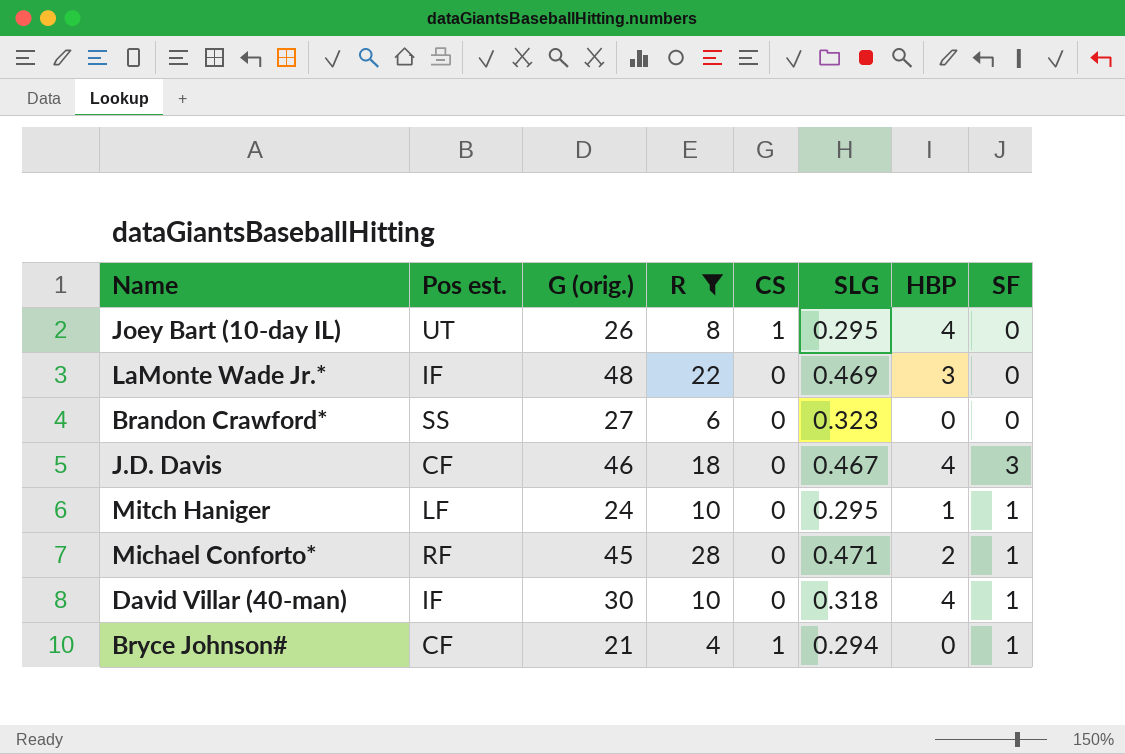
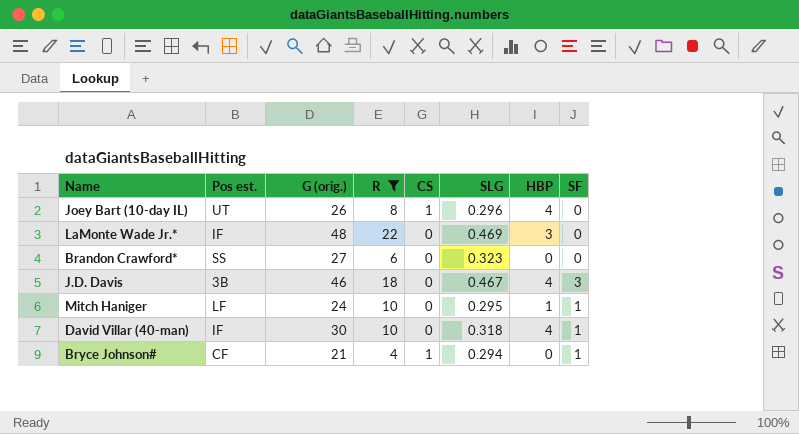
row Michael Conforto*: RF | 45 | 28 | 0 | 0.471 | 2 | 1 -> none
Joey Bart (10-day IL) | SLG: 0.295 -> 0.296
J.D. Davis | Pos est.: CF -> 3B

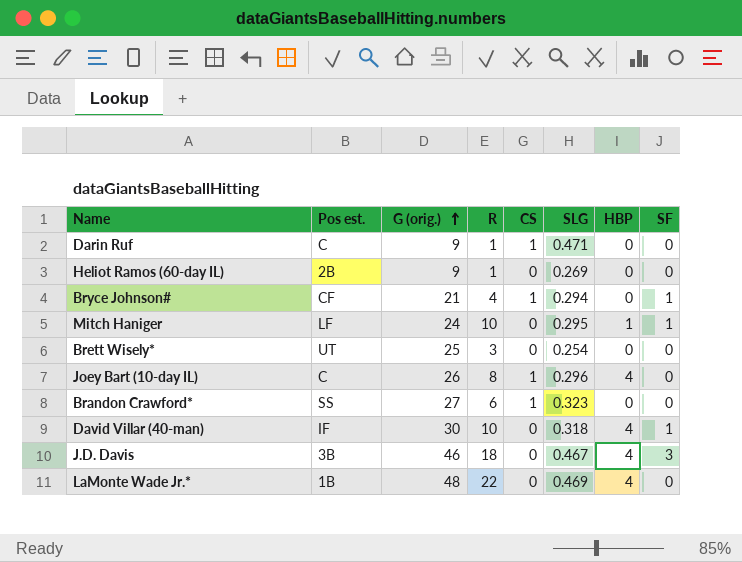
filter: R >= 4 -> none
row order: none -> G (orig.) ascending
Joey Bart (10-day IL) | Pos est.: UT -> C
Brandon Crawford* | CS: 0 -> 1
LaMonte Wade Jr.* | Pos est.: IF -> 1B
LaMonte Wade Jr.* | HBP: 3 -> 4

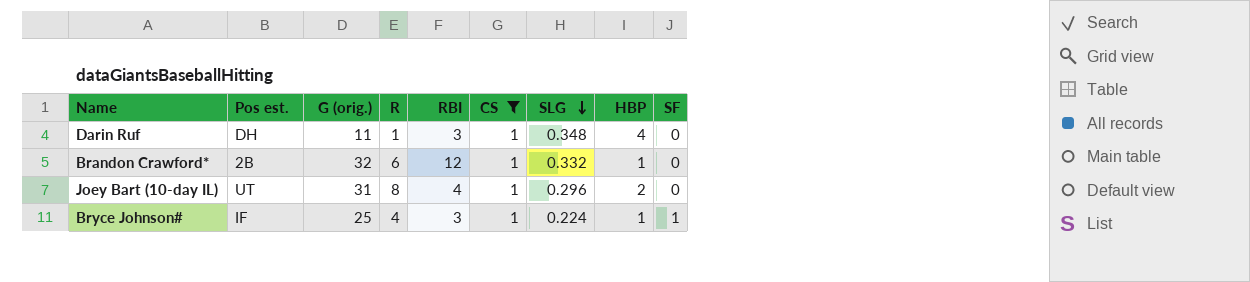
filter: none -> CS = 1
row order: G (orig.) ascending -> SLG descending
column RBI | position: none -> 5
Darin Ruf | Pos est.: C -> DH
Darin Ruf | G (orig.): 9 -> 11
Darin Ruf | SLG: 0.471 -> 0.348
Darin Ruf | HBP: 0 -> 4
Brandon Crawford* | Pos est.: SS -> 2B
Brandon Crawford* | G (orig.): 27 -> 32
Brandon Crawford* | SLG: 0.323 -> 0.332
Brandon Crawford* | HBP: 0 -> 1
Joey Bart (10-day IL) | Pos est.: C -> UT
Joey Bart (10-day IL) | G (orig.): 26 -> 31
Joey Bart (10-day IL) | HBP: 4 -> 2
Bryce Johnson# | Pos est.: CF -> IF
Bryce Johnson# | G (orig.): 21 -> 25
Bryce Johnson# | SLG: 0.294 -> 0.224
Bryce Johnson# | HBP: 0 -> 1

